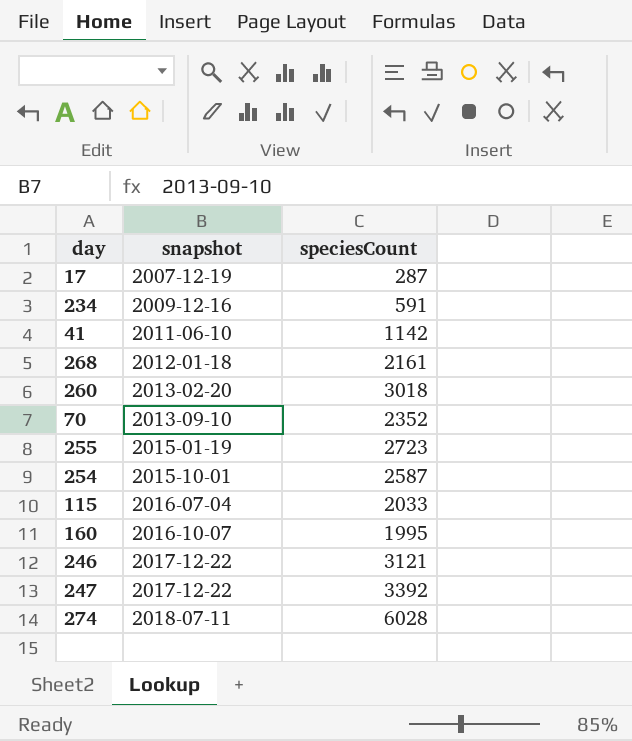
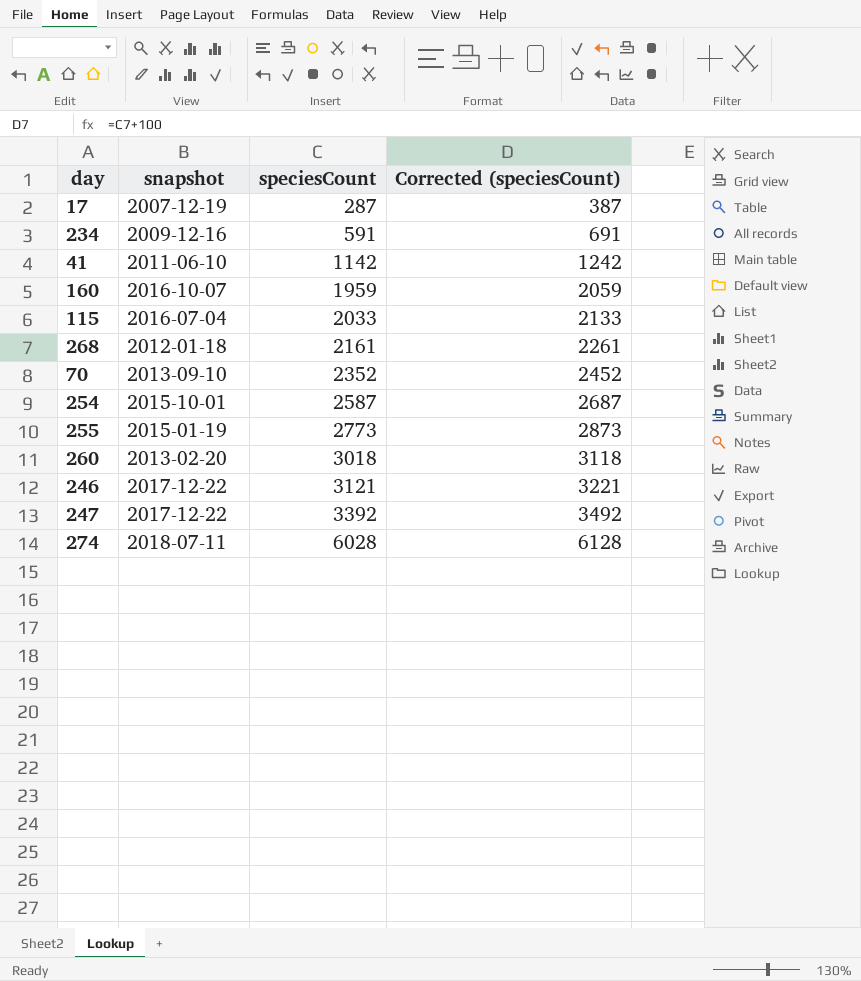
row order: snapshot ascending -> speciesCount ascending
column Corrected (speciesCount) | formula: none -> [speciesCount] + 100
160 | speciesCount: 1995 -> 1959
255 | speciesCount: 2723 -> 2773

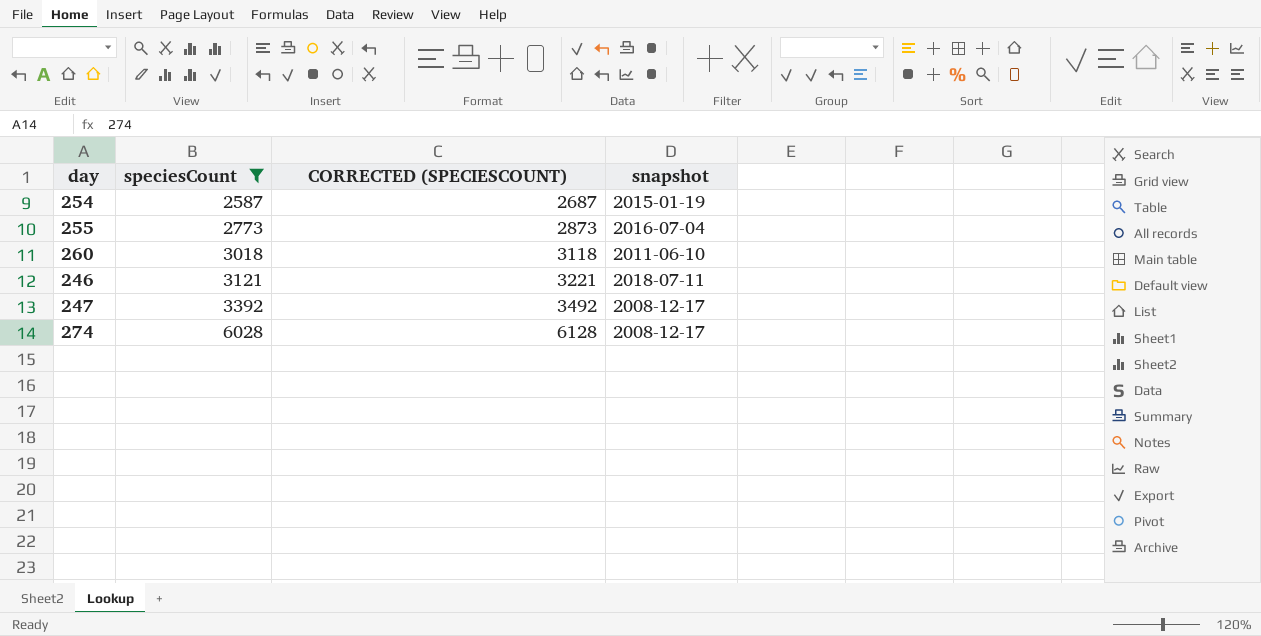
filter: none -> speciesCount >= 2587
column name: Corrected (speciesCount) -> CORRECTED (SPECIESCOUNT)
column snapshot | position: 2 -> 4
254 | snapshot: 2015-10-01 -> 2015-01-19
255 | snapshot: 2015-01-19 -> 2016-07-04
260 | snapshot: 2013-02-20 -> 2011-06-10
246 | snapshot: 2017-12-22 -> 2018-07-11
247 | snapshot: 2017-12-22 -> 2008-12-17
274 | snapshot: 2018-07-11 -> 2008-12-17

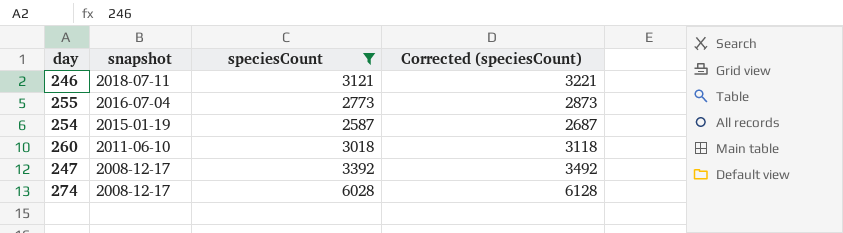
row order: speciesCount ascending -> snapshot descending
column snapshot | position: 4 -> 2
column name: CORRECTED (SPECIESCOUNT) -> Corrected (speciesCount)

